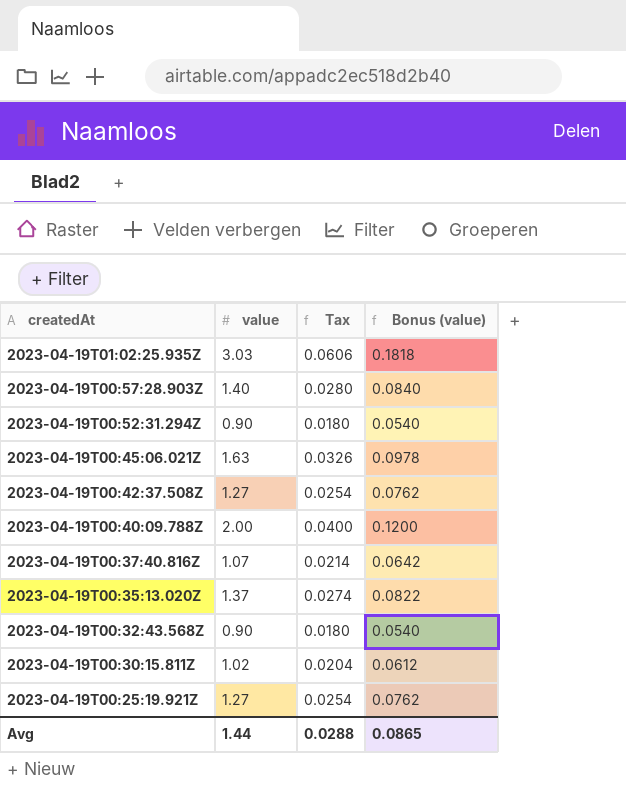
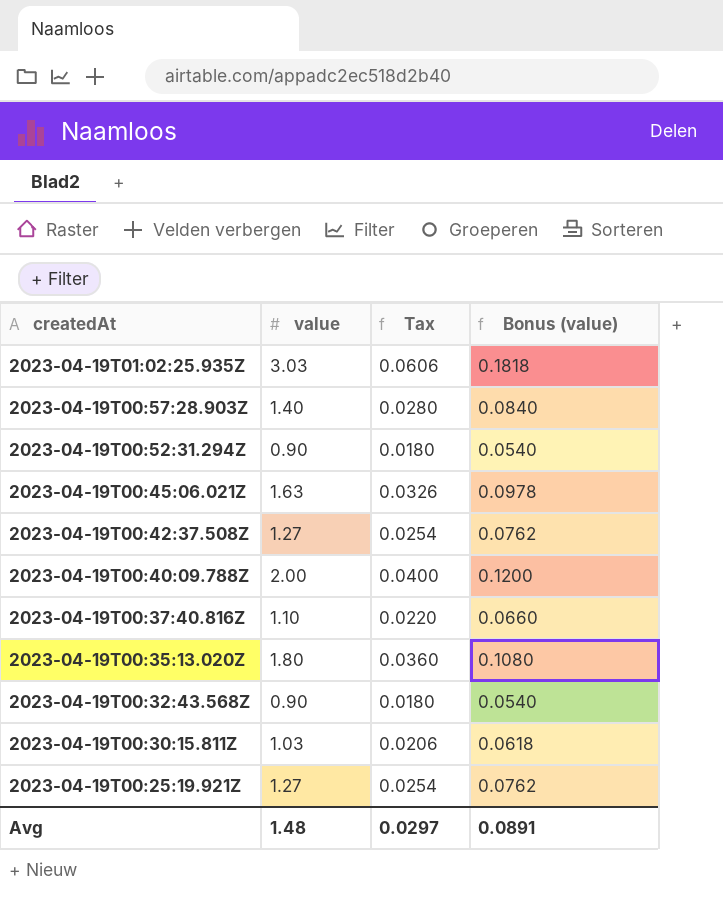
2023-04-19T00:37:40.816Z | value: 1.07 -> 1.10
2023-04-19T00:37:40.816Z | Tax: 0.0214 -> 0.0220
2023-04-19T00:37:40.816Z | Bonus (value): 0.0642 -> 0.0660
2023-04-19T00:35:13.020Z | value: 1.37 -> 1.80
2023-04-19T00:35:13.020Z | Tax: 0.0274 -> 0.0360
2023-04-19T00:35:13.020Z | Bonus (value): 0.0822 -> 0.1080
2023-04-19T00:30:15.811Z | value: 1.02 -> 1.03
2023-04-19T00:30:15.811Z | Tax: 0.0204 -> 0.0206
2023-04-19T00:30:15.811Z | Bonus (value): 0.0612 -> 0.0618
Avg | value: 1.44 -> 1.48
Avg | Tax: 0.0288 -> 0.0297
Avg | Bonus (value): 0.0865 -> 0.0891

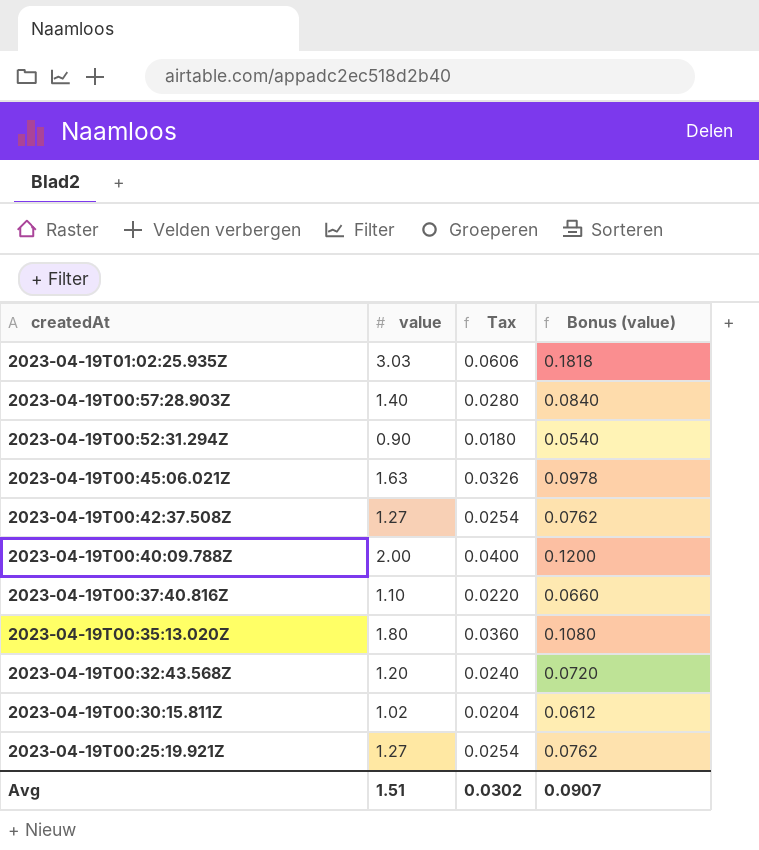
2023-04-19T00:32:43.568Z | value: 0.90 -> 1.20
2023-04-19T00:32:43.568Z | Tax: 0.0180 -> 0.0240
2023-04-19T00:32:43.568Z | Bonus (value): 0.0540 -> 0.0720
2023-04-19T00:30:15.811Z | value: 1.03 -> 1.02
2023-04-19T00:30:15.811Z | Tax: 0.0206 -> 0.0204
2023-04-19T00:30:15.811Z | Bonus (value): 0.0618 -> 0.0612
Avg | value: 1.48 -> 1.51
Avg | Tax: 0.0297 -> 0.0302
Avg | Bonus (value): 0.0891 -> 0.0907

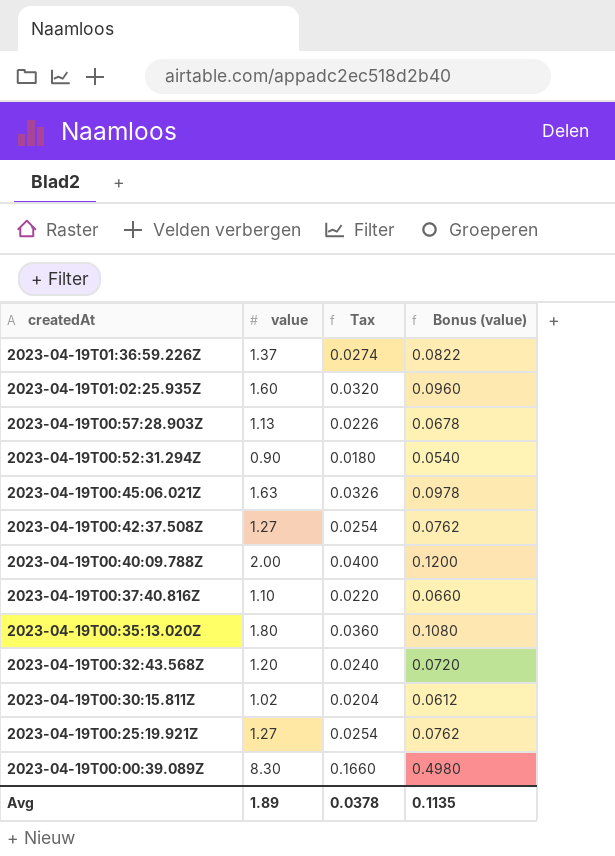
row 2023-04-19T01:36:59.226Z: none -> 1.37 | 0.0274 | 0.0822
2023-04-19T01:02:25.935Z | value: 3.03 -> 1.60
2023-04-19T01:02:25.935Z | Tax: 0.0606 -> 0.0320
2023-04-19T01:02:25.935Z | Bonus (value): 0.1818 -> 0.0960
2023-04-19T00:57:28.903Z | value: 1.40 -> 1.13
2023-04-19T00:57:28.903Z | Tax: 0.0280 -> 0.0226
2023-04-19T00:57:28.903Z | Bonus (value): 0.0840 -> 0.0678
row 2023-04-19T00:00:39.089Z: none -> 8.30 | 0.1660 | 0.4980
Avg | value: 1.51 -> 1.89
Avg | Tax: 0.0302 -> 0.0378
Avg | Bonus (value): 0.0907 -> 0.1135

